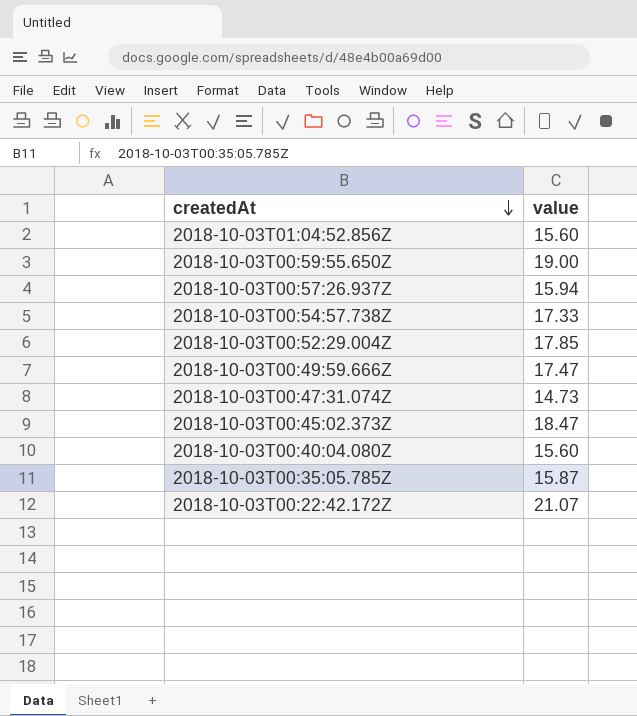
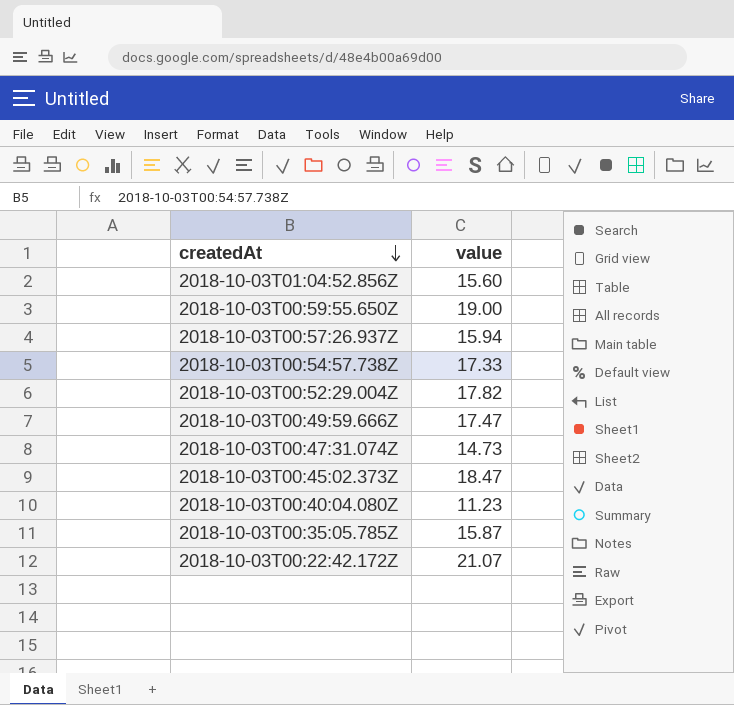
2018-10-03T00:52:29.004Z | value: 17.85 -> 17.82
2018-10-03T00:40:04.080Z | value: 15.60 -> 11.23

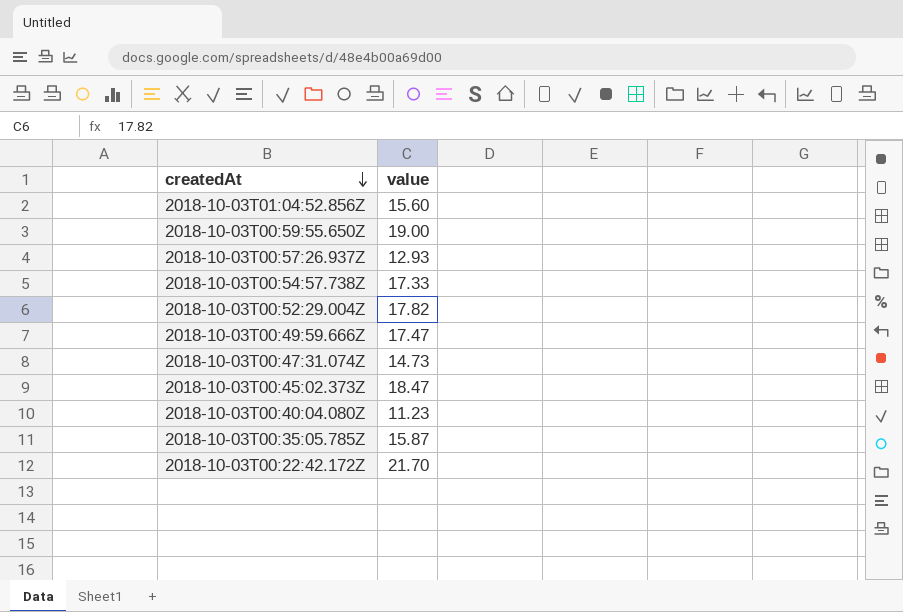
2018-10-03T00:57:26.937Z | value: 15.94 -> 12.93
2018-10-03T00:22:42.172Z | value: 21.07 -> 21.70

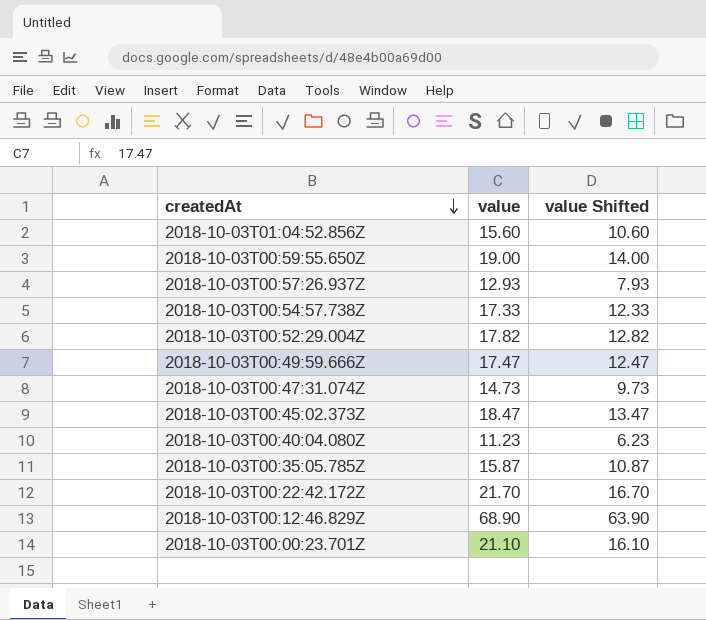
column value Shifted | formula: none -> [value] - 5
row 2018-10-03T00:12:46.829Z: none -> 68.90 | 63.90
row 2018-10-03T00:00:23.701Z: none -> 21.10 | 16.10

